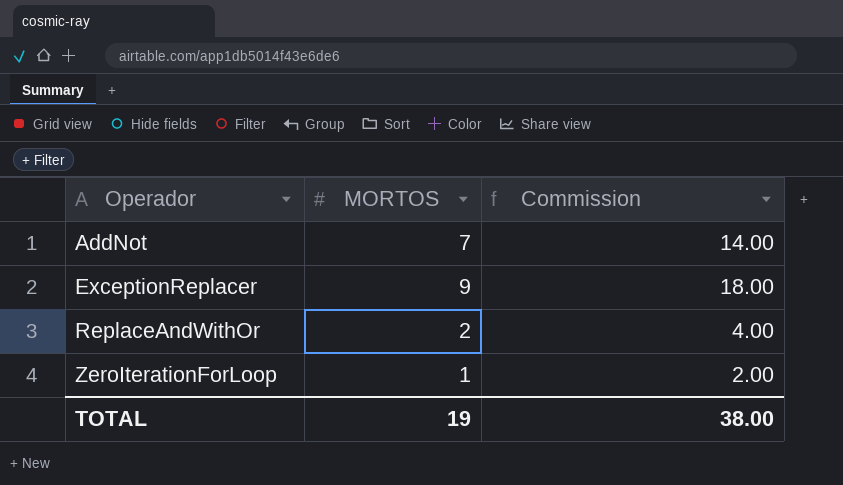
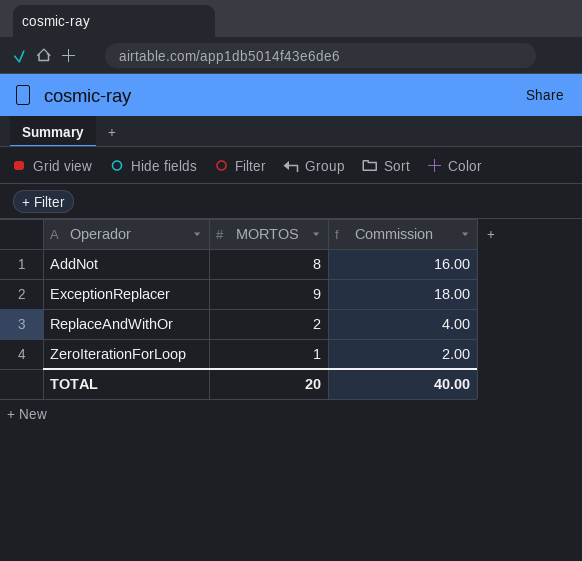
AddNot | MORTOS: 7 -> 8
AddNot | Commission: 14.00 -> 16.00
TOTAL | MORTOS: 19 -> 20
TOTAL | Commission: 38.00 -> 40.00

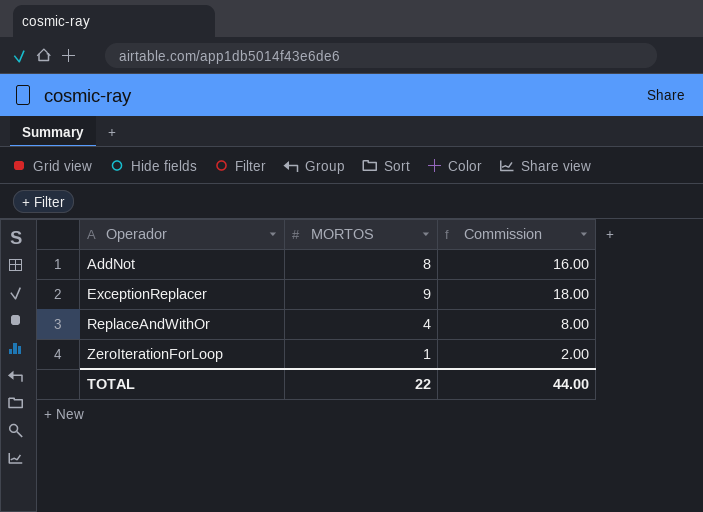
ReplaceAndWithOr | MORTOS: 2 -> 4
ReplaceAndWithOr | Commission: 4.00 -> 8.00
TOTAL | MORTOS: 20 -> 22
TOTAL | Commission: 40.00 -> 44.00

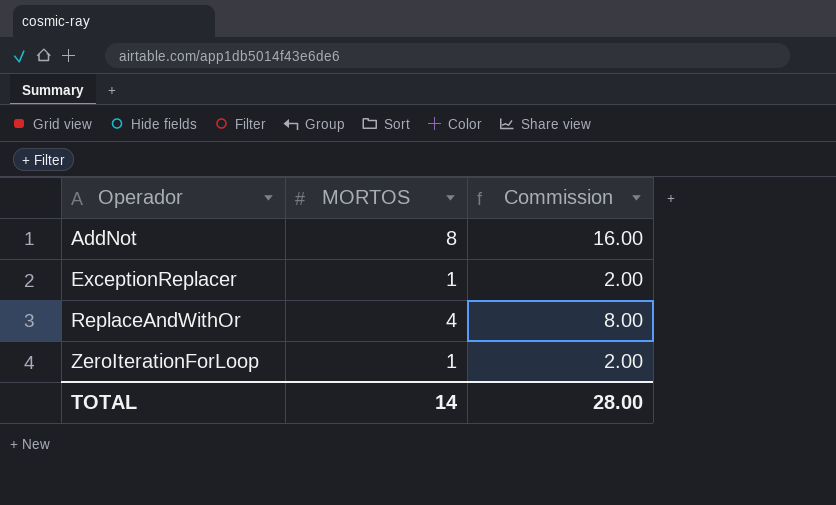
ExceptionReplacer | MORTOS: 9 -> 1
ExceptionReplacer | Commission: 18.00 -> 2.00
TOTAL | MORTOS: 22 -> 14
TOTAL | Commission: 44.00 -> 28.00

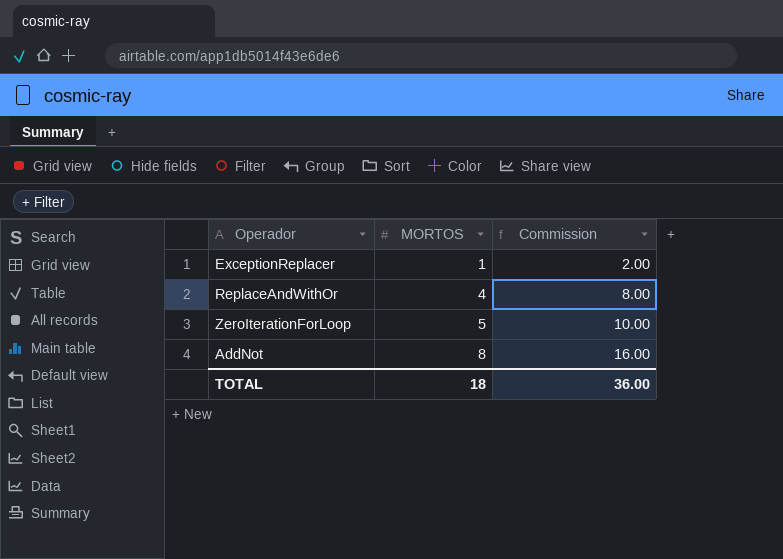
row order: Operador ascending -> MORTOS ascending
ZeroIterationForLoop | MORTOS: 1 -> 5
ZeroIterationForLoop | Commission: 2.00 -> 10.00
TOTAL | MORTOS: 14 -> 18
TOTAL | Commission: 28.00 -> 36.00

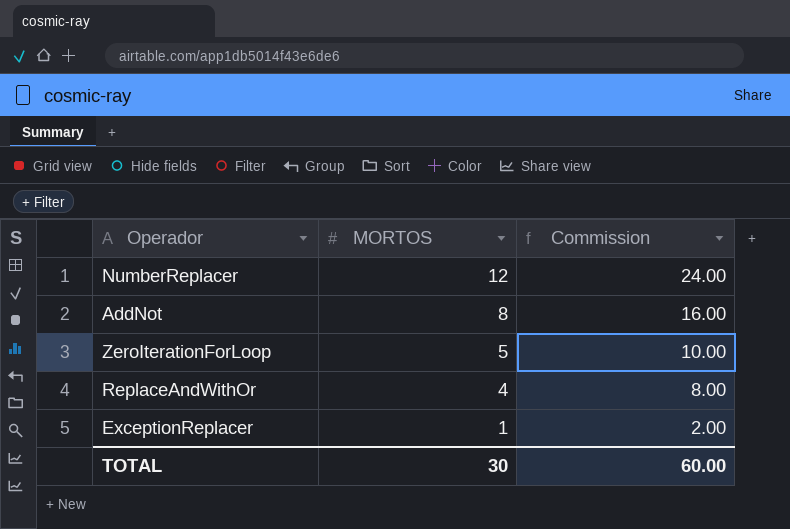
row order: MORTOS ascending -> MORTOS descending
row NumberReplacer: none -> 12 | 24.00
TOTAL | MORTOS: 18 -> 30
TOTAL | Commission: 36.00 -> 60.00

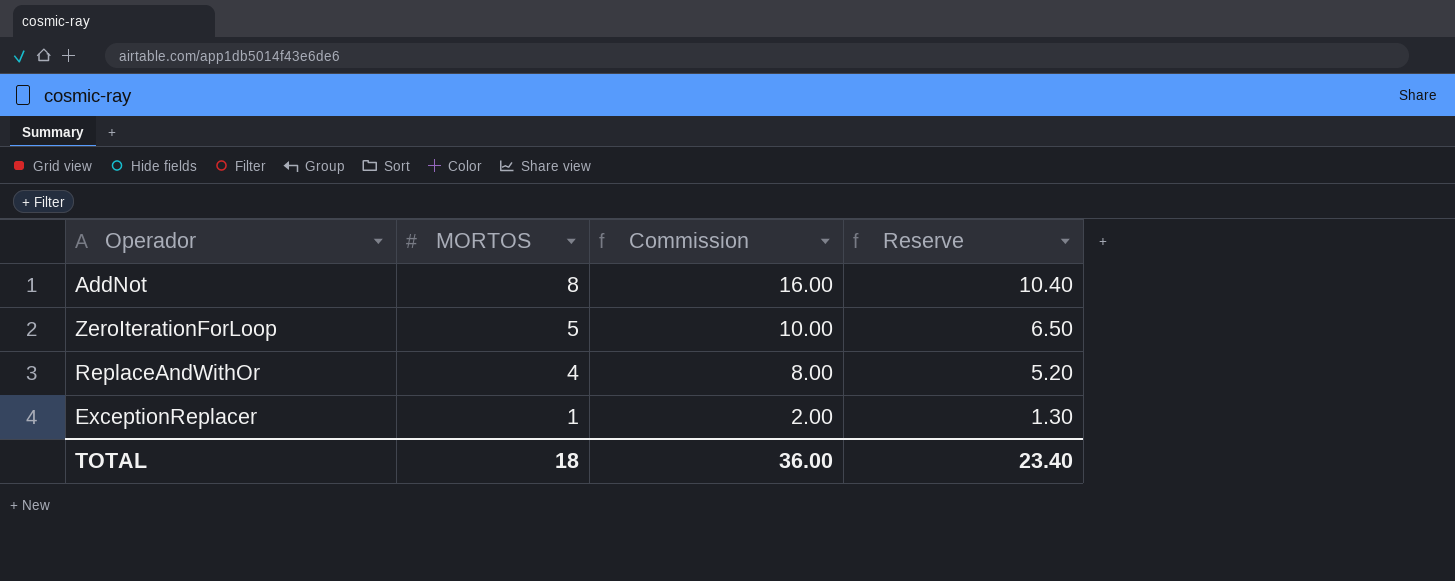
column Reserve | formula: none -> [MORTOS] * 1.3
row NumberReplacer: 12 | 24.00 -> none
TOTAL | MORTOS: 30 -> 18
TOTAL | Commission: 60.00 -> 36.00

